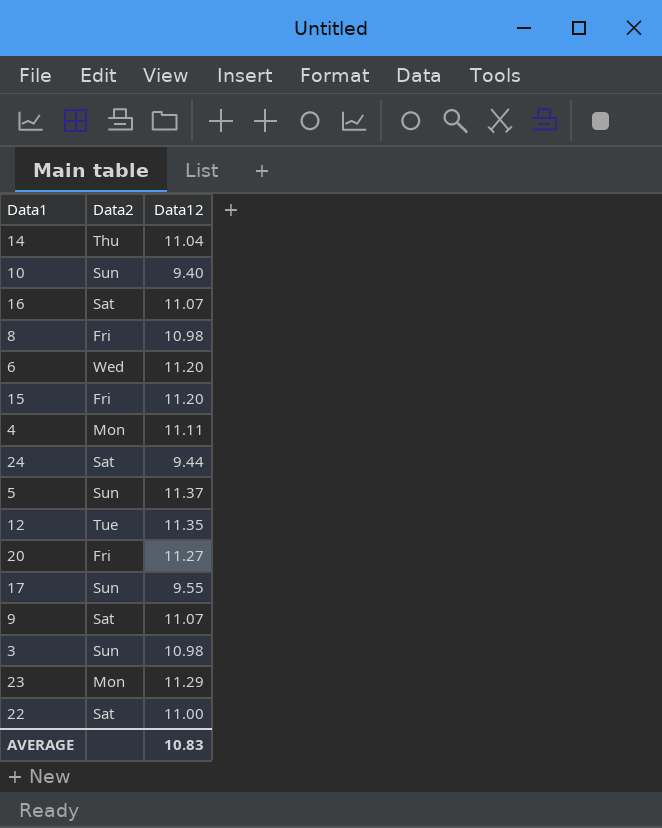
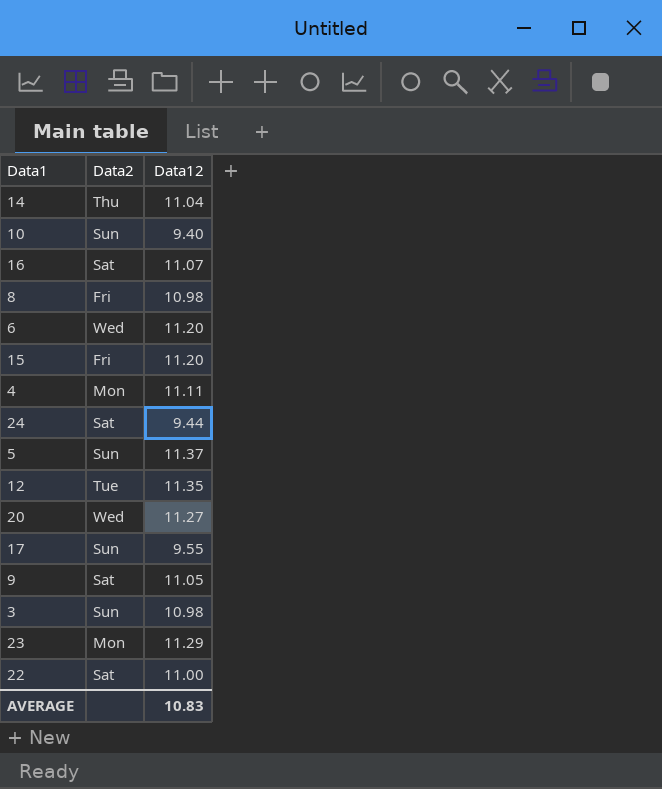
20 | Data2: Fri -> Wed
9 | Data12: 11.07 -> 11.05

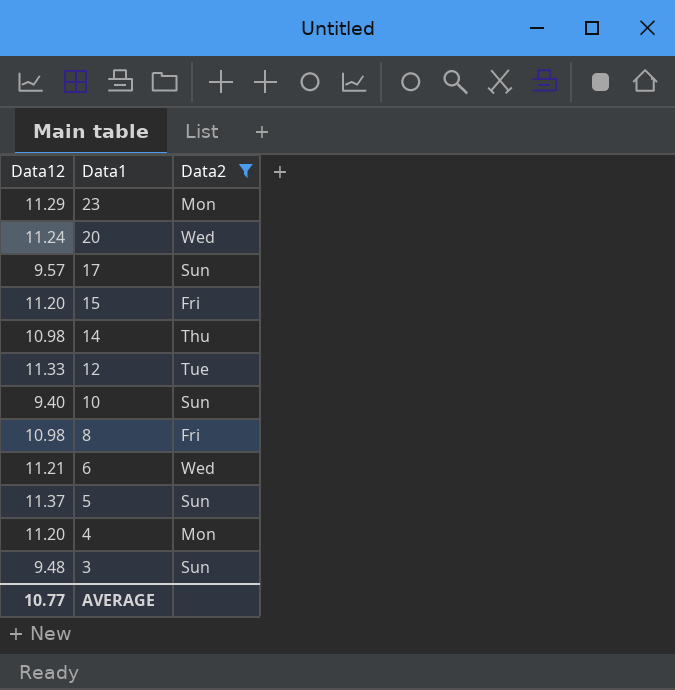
filter: none -> Data2 != Sat
row order: none -> Data1 descending
column Data12 | position: 3 -> 1
20 | Data12: 11.27 -> 11.24
17 | Data12: 9.55 -> 9.57
14 | Data12: 11.04 -> 10.98
12 | Data12: 11.35 -> 11.33
6 | Data12: 11.20 -> 11.21
4 | Data12: 11.11 -> 11.20
3 | Data12: 10.98 -> 9.48
AVERAGE | Data12: 10.83 -> 10.77

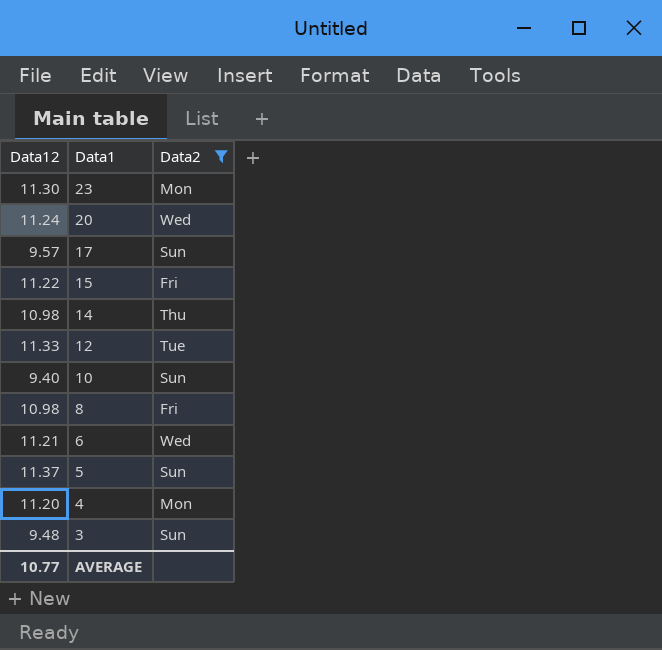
23 | Data12: 11.29 -> 11.30
15 | Data12: 11.20 -> 11.22

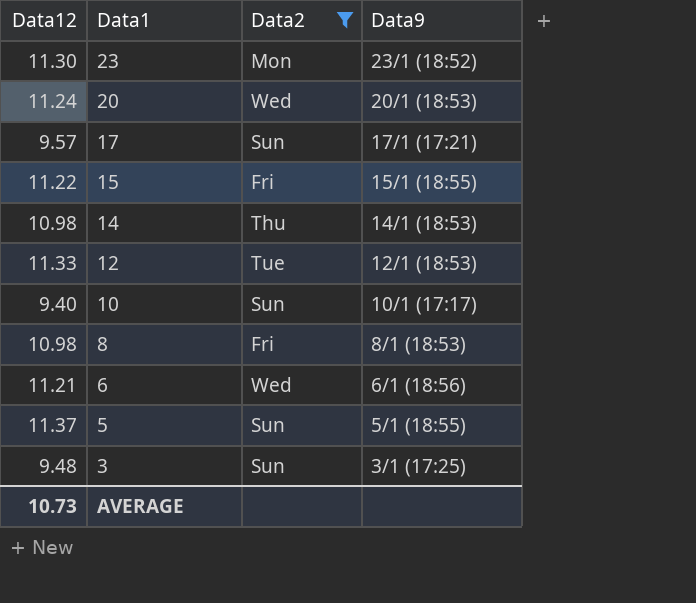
column Data9 | position: none -> 4
row 4: 11.20 | Mon -> none
AVERAGE | Data12: 10.77 -> 10.73

